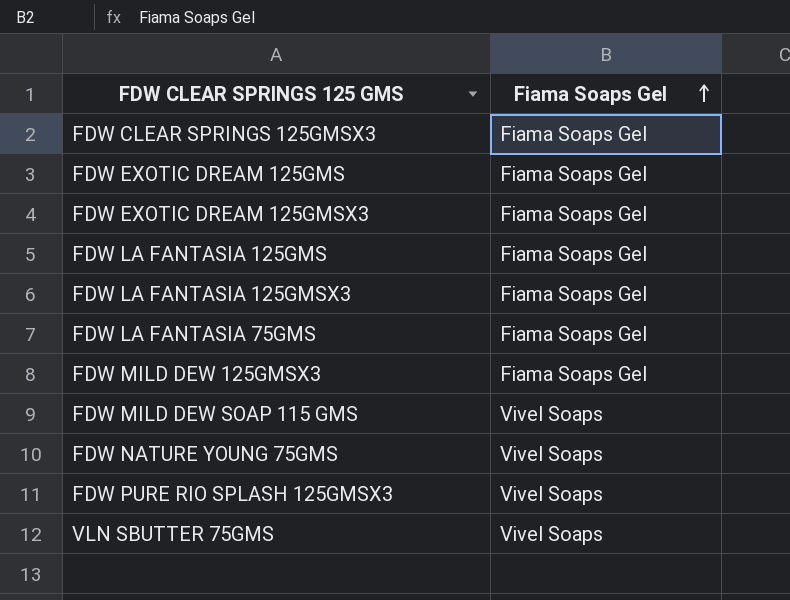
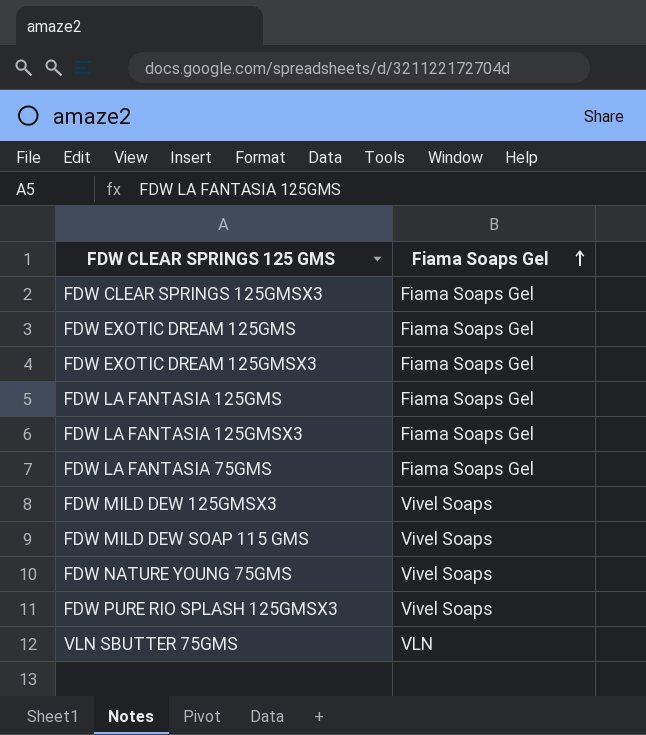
FDW MILD DEW 125GMSX3 | Fiama Soaps Gel: Fiama Soaps Gel -> Vivel Soaps
VLN SBUTTER 75GMS | Fiama Soaps Gel: Vivel Soaps -> VLN

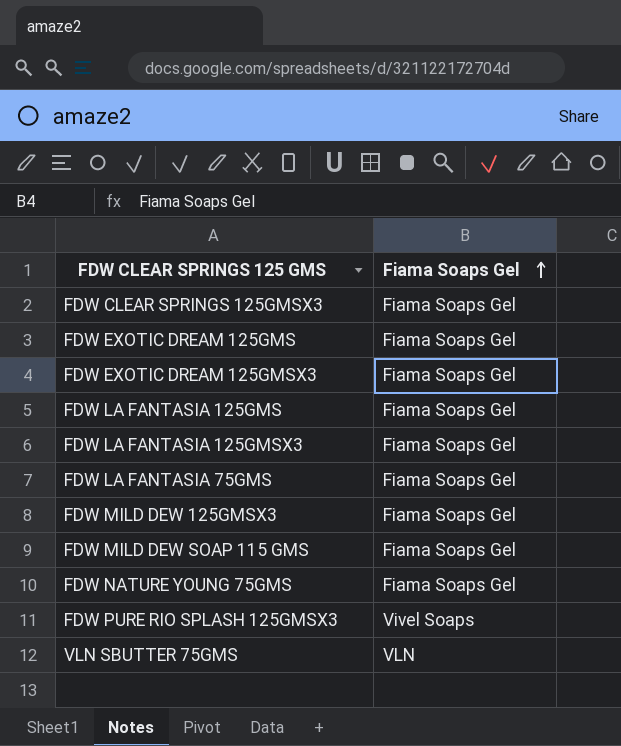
FDW MILD DEW 125GMSX3 | Fiama Soaps Gel: Vivel Soaps -> Fiama Soaps Gel
FDW MILD DEW SOAP 115 GMS | Fiama Soaps Gel: Vivel Soaps -> Fiama Soaps Gel
FDW NATURE YOUNG 75GMS | Fiama Soaps Gel: Vivel Soaps -> Fiama Soaps Gel

